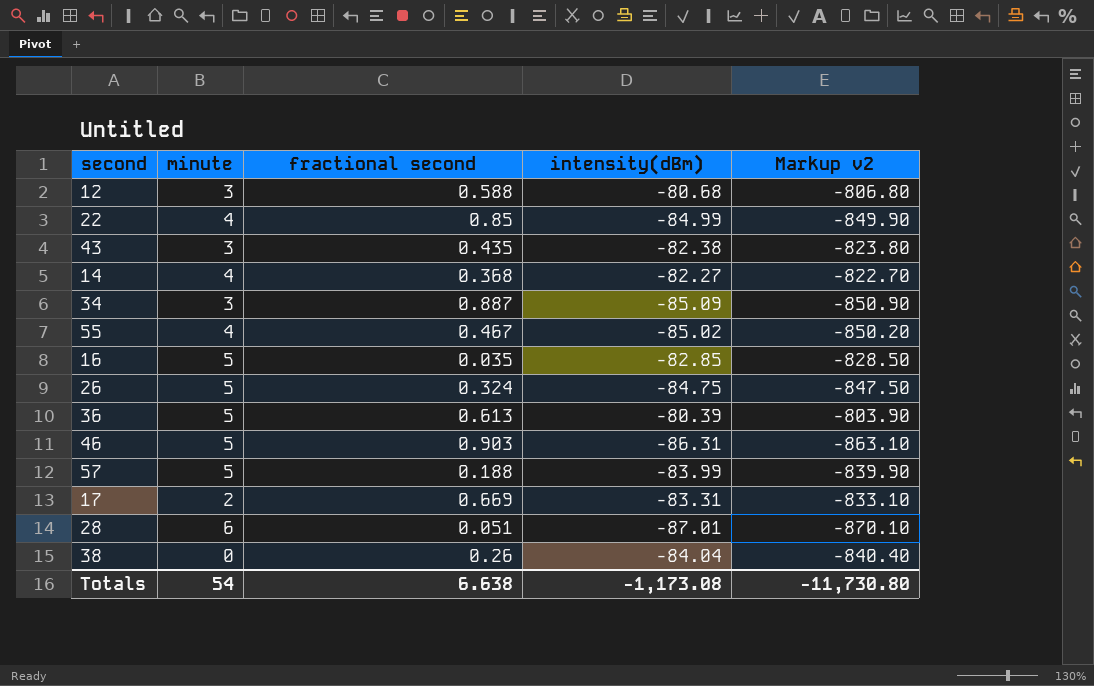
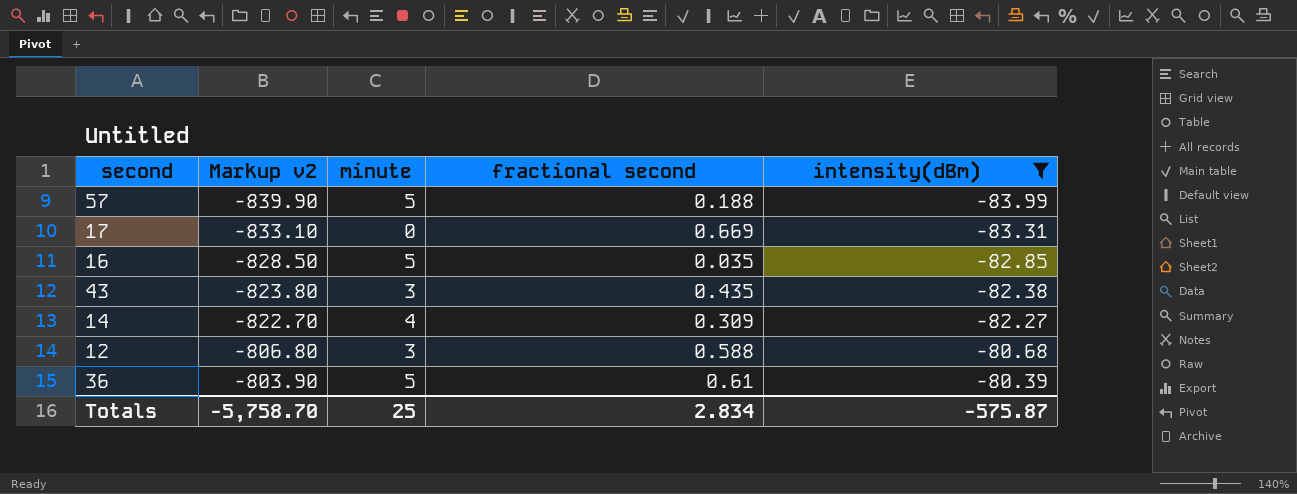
filter: none -> intensity(dBm) >= -83.99
row order: none -> Markup v2 ascending
column Markup v2 | position: 5 -> 2
17 | minute: 2 -> 0
14 | fractional second: 0.368 -> 0.309
36 | fractional second: 0.613 -> 0.61
Totals | Markup v2: -11,730.80 -> -5,758.70
Totals | minute: 54 -> 25
Totals | fractional second: 6.638 -> 2.834
Totals | intensity(dBm): -1,173.08 -> -575.87

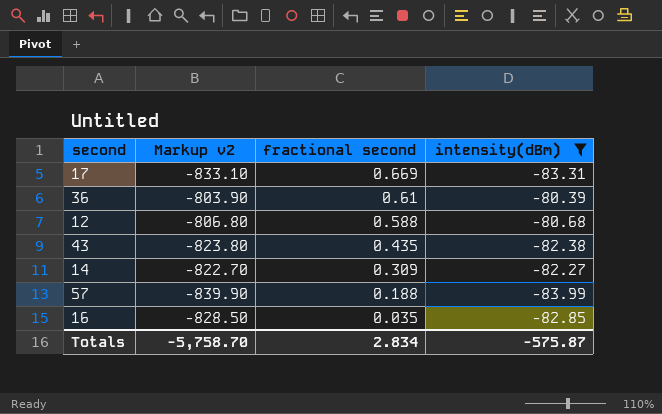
row order: Markup v2 ascending -> fractional second descending
column minute | position: 3 -> none

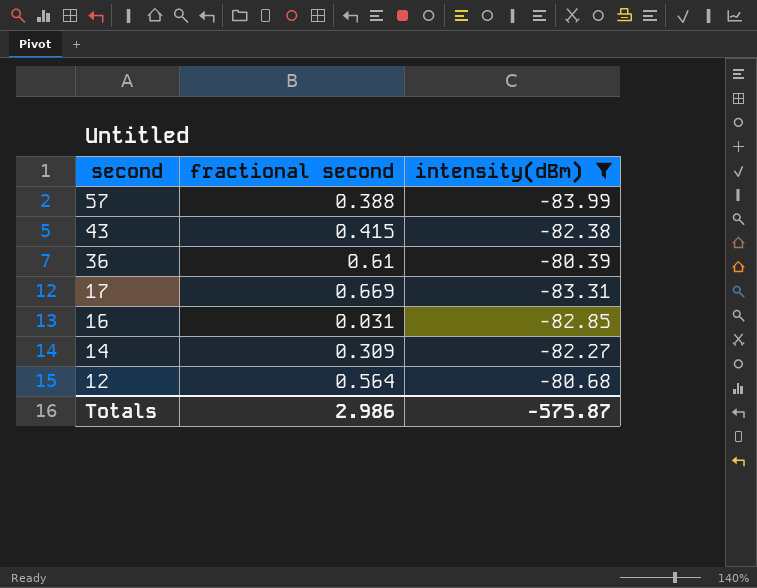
row order: fractional second descending -> second descending
column Markup v2 | formula: [intensity(dBm)] * 10 -> none
57 | fractional second: 0.188 -> 0.388
43 | fractional second: 0.435 -> 0.415
16 | fractional second: 0.035 -> 0.031
12 | fractional second: 0.588 -> 0.564
Totals | fractional second: 2.834 -> 2.986

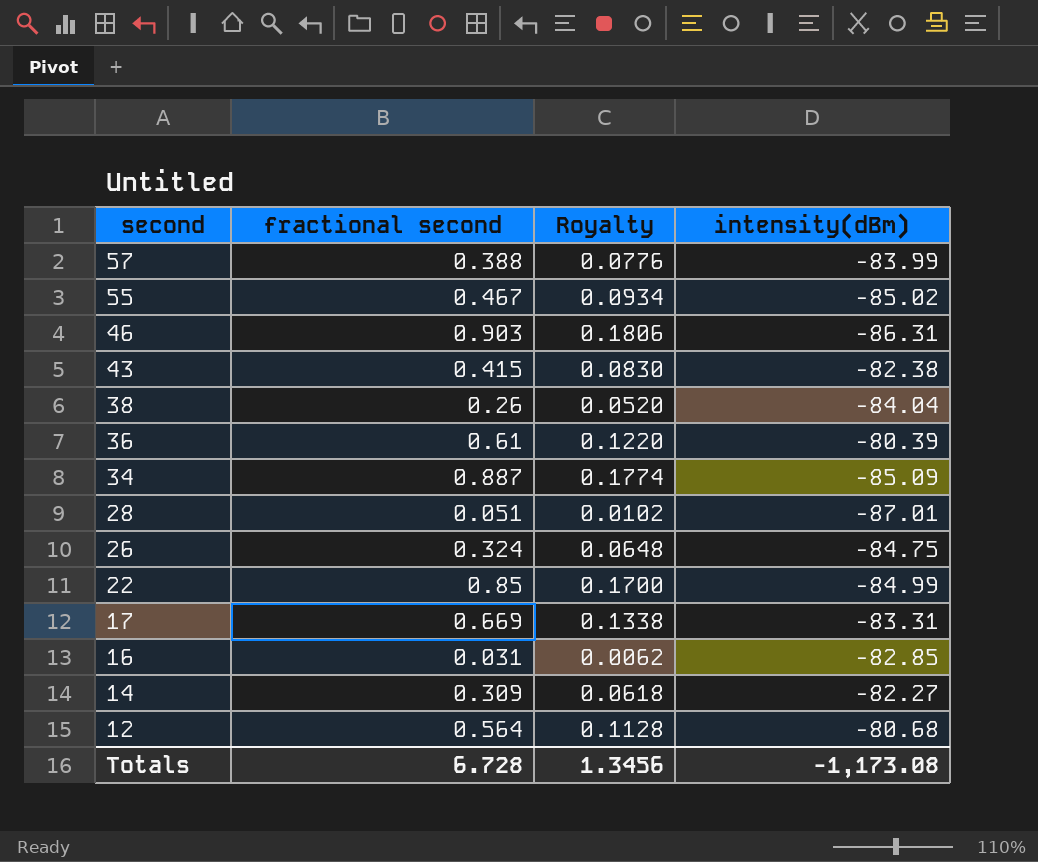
filter: intensity(dBm) >= -83.99 -> none
column Royalty | formula: none -> [fractional second] * 0.2
Totals | fractional second: 2.986 -> 6.728
Totals | intensity(dBm): -575.87 -> -1,173.08

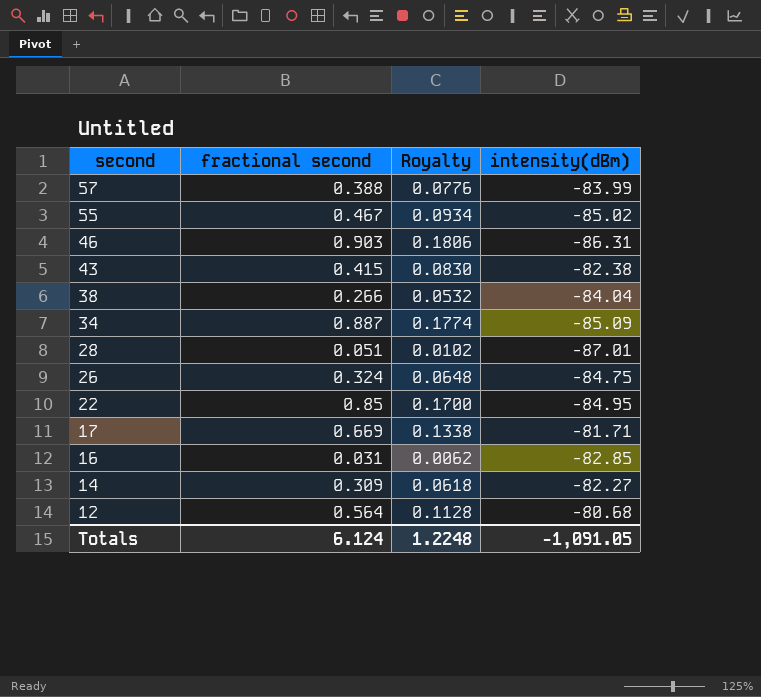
row 36: 0.61 | 0.1220 | -80.39 -> none
38 | fractional second: 0.26 -> 0.266
38 | Royalty: 0.0520 -> 0.0532
22 | intensity(dBm): -84.99 -> -84.95
17 | intensity(dBm): -83.31 -> -81.71
Totals | fractional second: 6.728 -> 6.124
Totals | Royalty: 1.3456 -> 1.2248
Totals | intensity(dBm): -1,173.08 -> -1,091.05

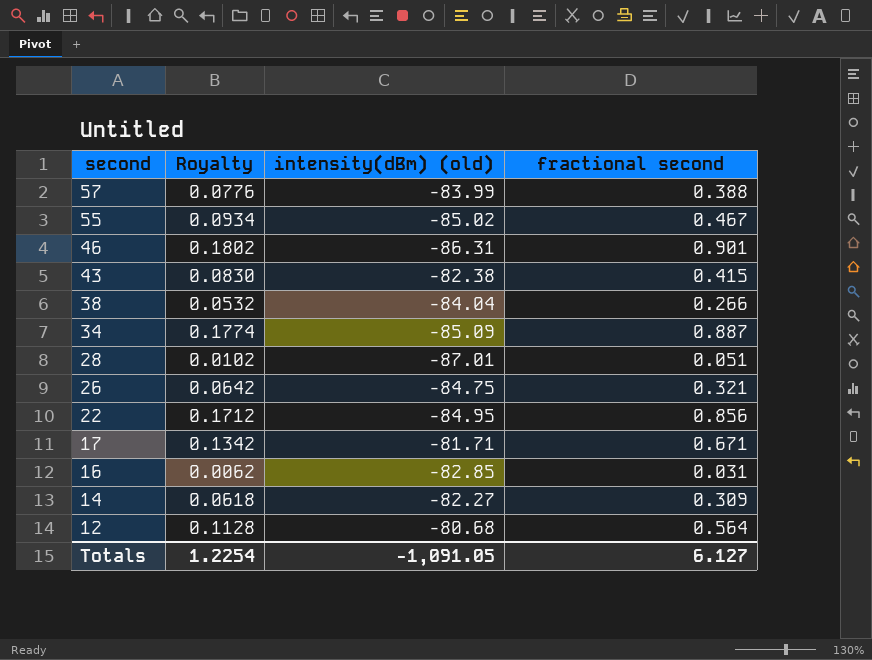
column name: intensity(dBm) -> intensity(dBm) (old)
column fractional second | position: 2 -> 4
46 | Royalty: 0.1806 -> 0.1802
46 | fractional second: 0.903 -> 0.901
26 | Royalty: 0.0648 -> 0.0642
26 | fractional second: 0.324 -> 0.321
22 | Royalty: 0.1700 -> 0.1712
22 | fractional second: 0.85 -> 0.856
17 | Royalty: 0.1338 -> 0.1342
17 | fractional second: 0.669 -> 0.671
Totals | Royalty: 1.2248 -> 1.2254
Totals | fractional second: 6.124 -> 6.127

